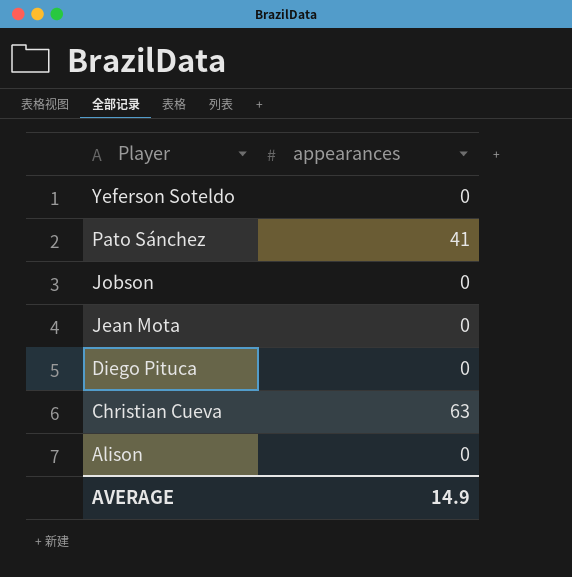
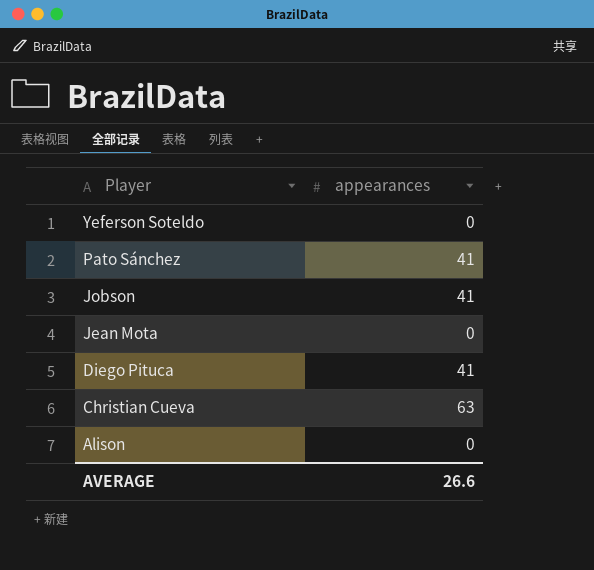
Jobson | appearances: 0 -> 41
Diego Pituca | appearances: 0 -> 41
AVERAGE | appearances: 14.9 -> 26.6

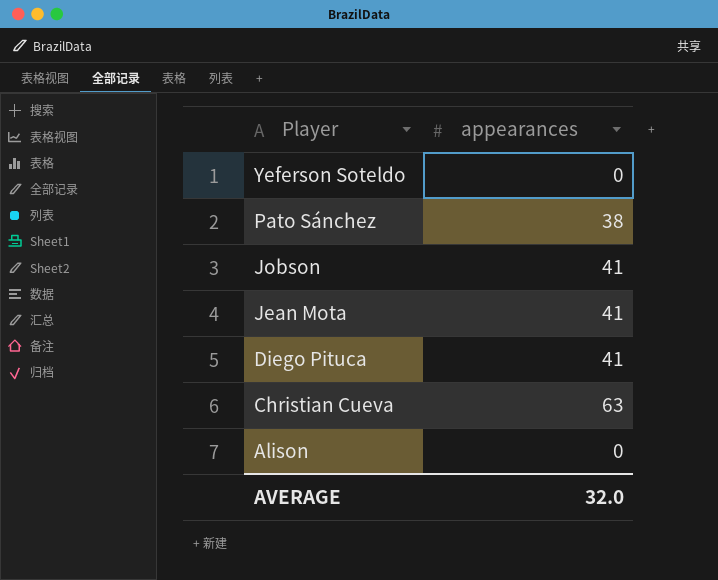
Pato Sánchez | appearances: 41 -> 38
Jean Mota | appearances: 0 -> 41
AVERAGE | appearances: 26.6 -> 32.0

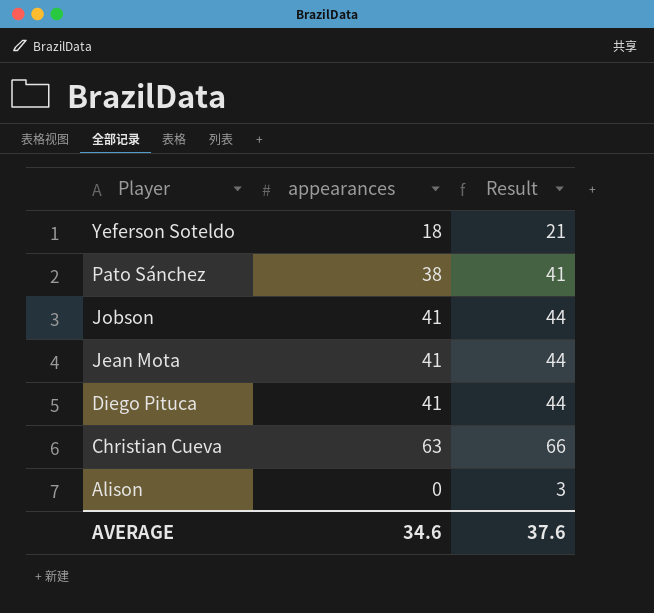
column Result | formula: none -> [appearances] + 3
Yeferson Soteldo | appearances: 0 -> 18
AVERAGE | appearances: 32.0 -> 34.6

